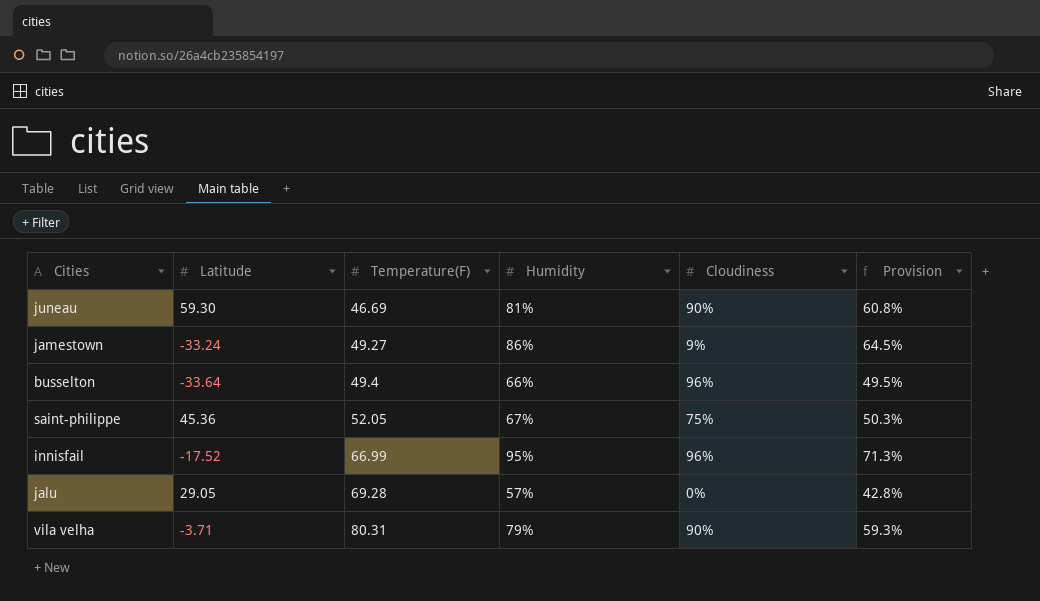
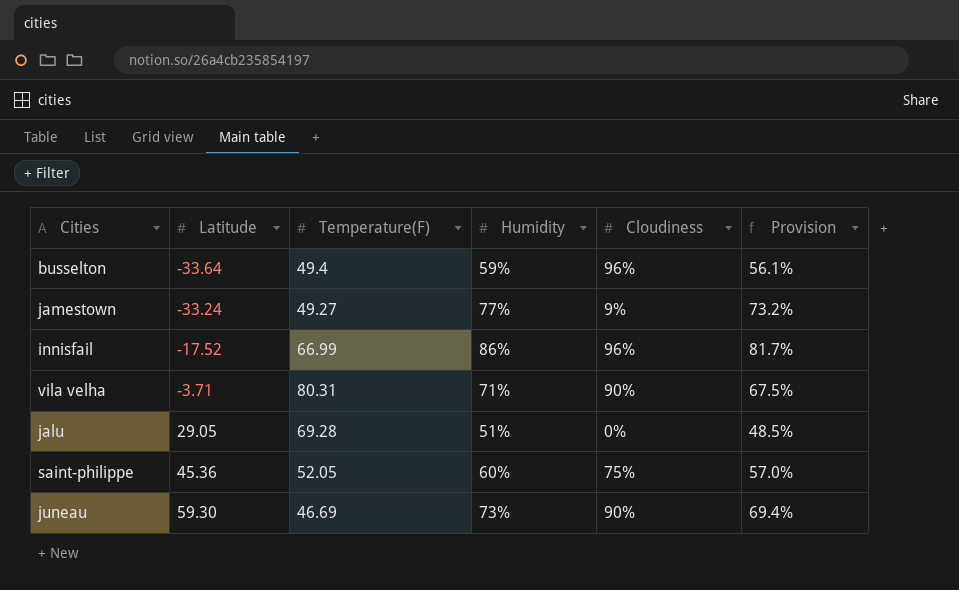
row order: Temperature(F) ascending -> Latitude ascending
column Provision | formula: [Humidity] * 0.75 -> [Humidity] * 0.95
busselton | Humidity: 66% -> 59%
jamestown | Humidity: 86% -> 77%
innisfail | Humidity: 95% -> 86%
vila velha | Humidity: 79% -> 71%
jalu | Humidity: 57% -> 51%
saint-philippe | Humidity: 67% -> 60%
juneau | Humidity: 81% -> 73%

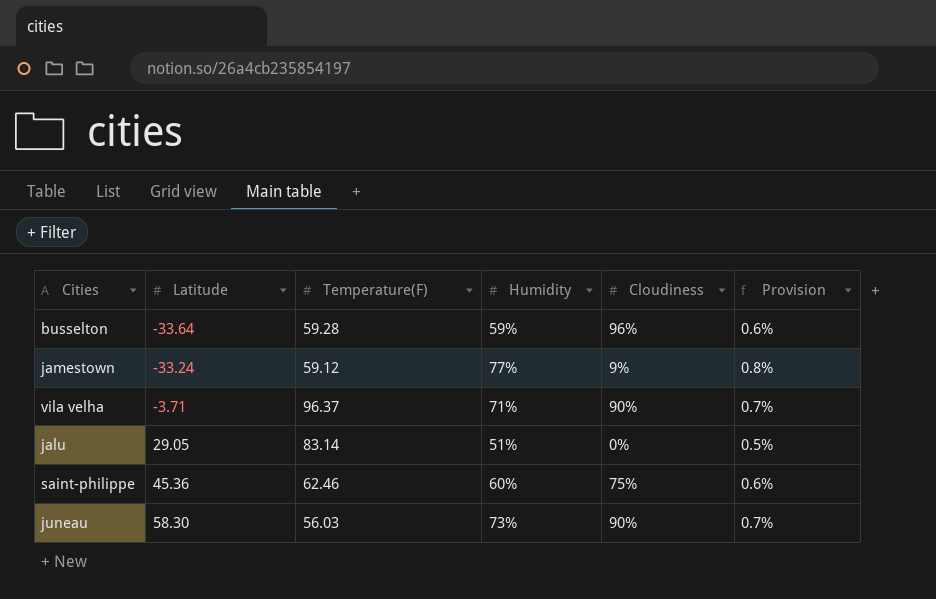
column Provision | formula: [Humidity] * 0.95 -> [Humidity] * 0.01
row innisfail: -17.52 | 66.99 | 86% | 96% | 81.7% -> none
busselton | Temperature(F): 49.4 -> 59.28
jamestown | Temperature(F): 49.27 -> 59.12
vila velha | Temperature(F): 80.31 -> 96.37
jalu | Temperature(F): 69.28 -> 83.14
saint-philippe | Temperature(F): 52.05 -> 62.46
juneau | Latitude: 59.30 -> 58.30
juneau | Temperature(F): 46.69 -> 56.03

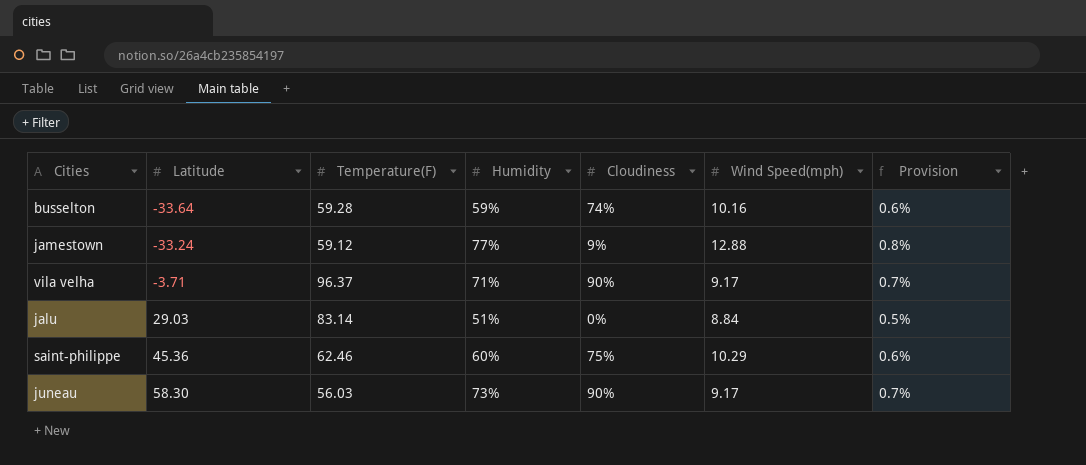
column Wind Speed(mph) | position: none -> 6
busselton | Cloudiness: 96% -> 74%
jalu | Latitude: 29.05 -> 29.03

